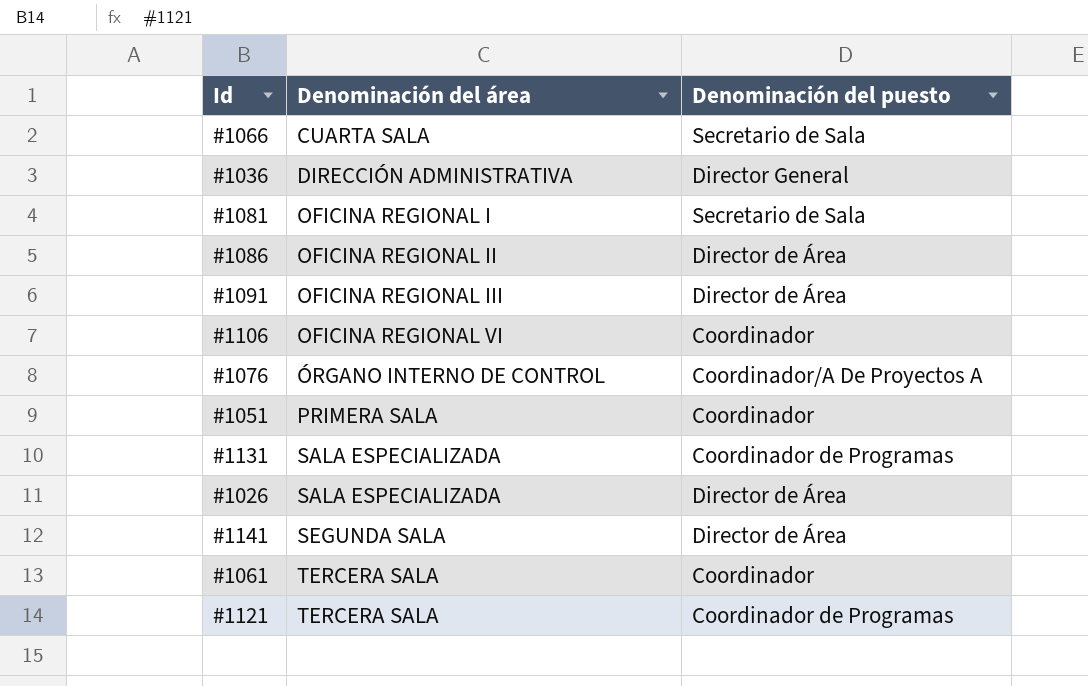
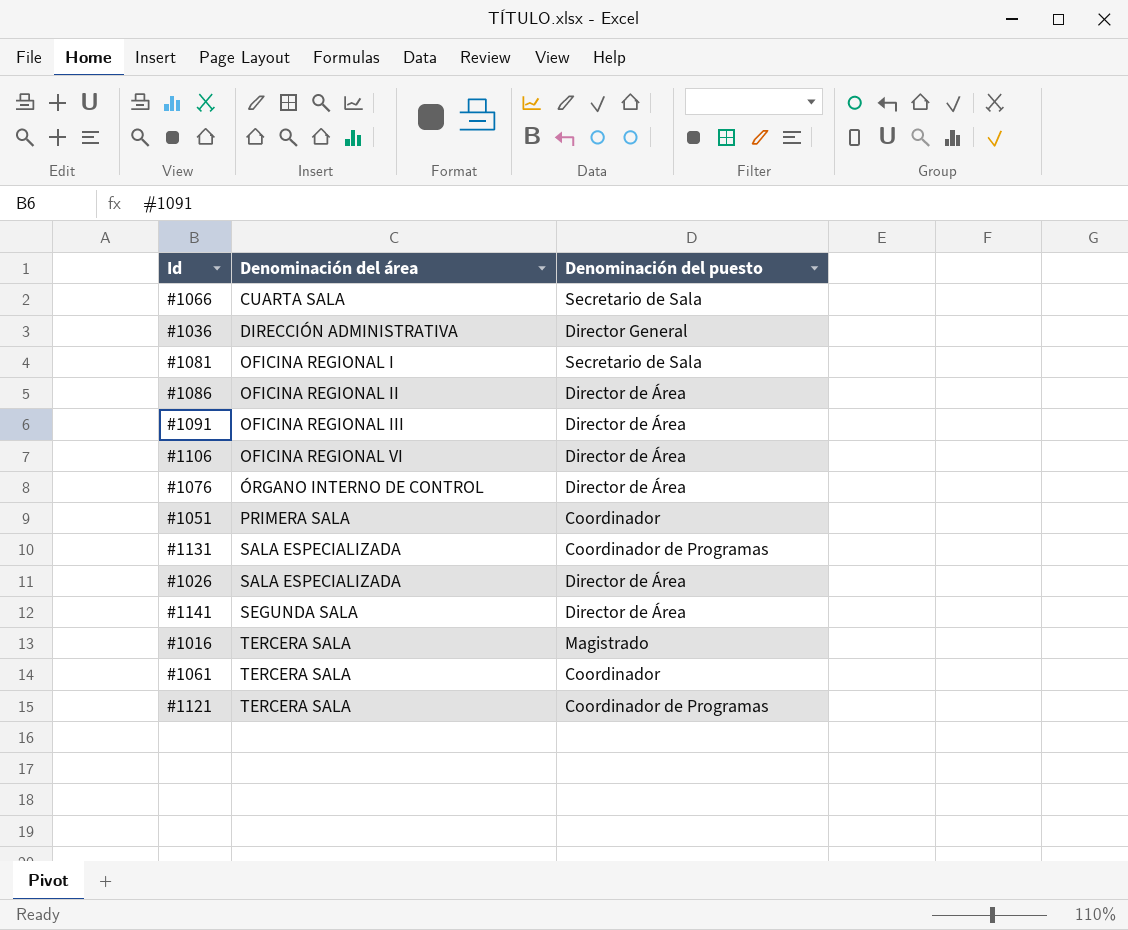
#1106 | Denominación del puesto: Coordinador -> Director de Área
#1076 | Denominación del puesto: Coordinador/A De Proyectos A -> Director de Área
row #1016: none -> TERCERA SALA | Magistrado

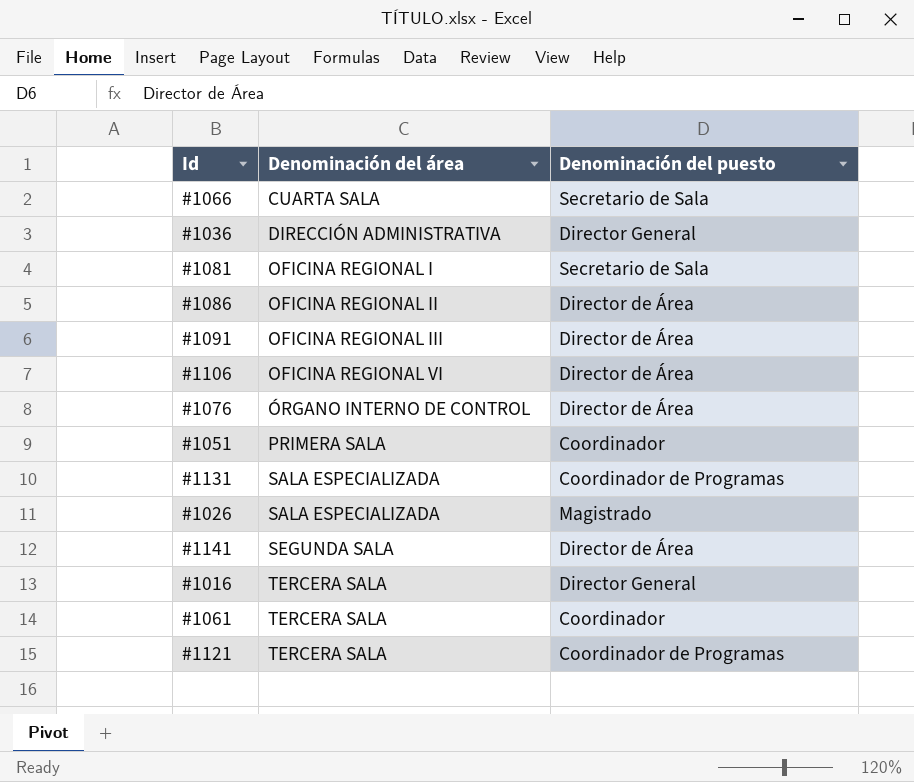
#1026 | Denominación del puesto: Director de Área -> Magistrado
#1016 | Denominación del puesto: Magistrado -> Director General

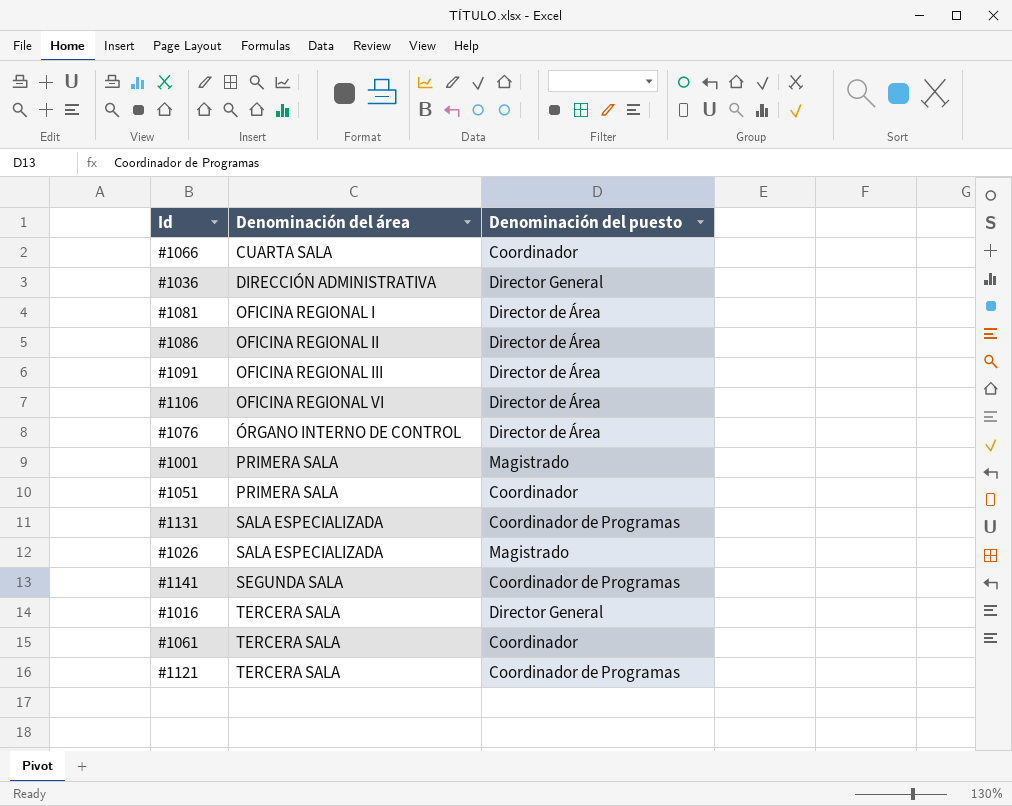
#1066 | Denominación del puesto: Secretario de Sala -> Coordinador
#1081 | Denominación del puesto: Secretario de Sala -> Director de Área
row #1001: none -> PRIMERA SALA | Magistrado
#1141 | Denominación del puesto: Director de Área -> Coordinador de Programas

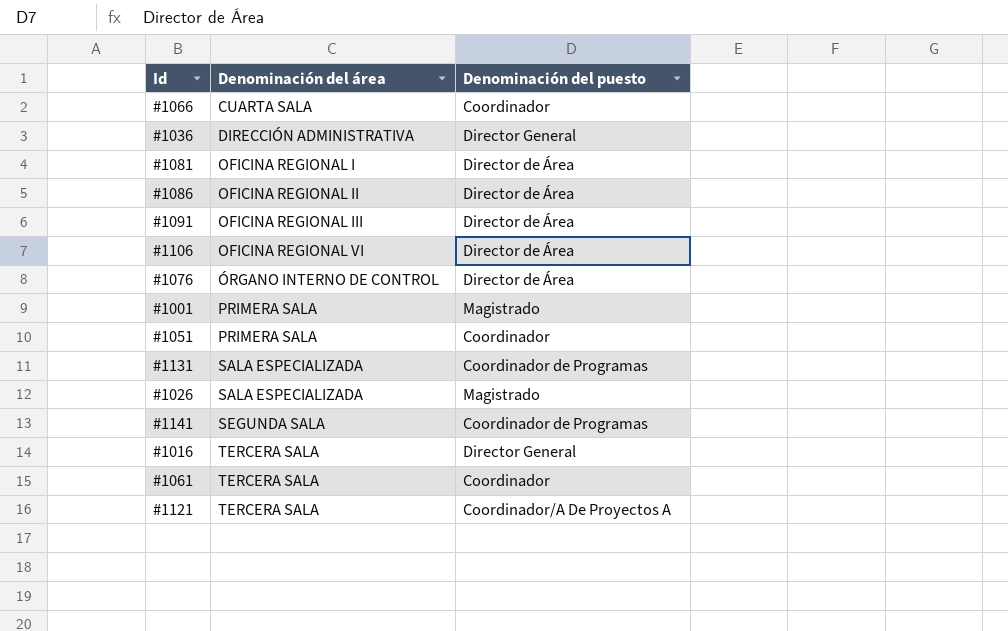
#1121 | Denominación del puesto: Coordinador de Programas -> Coordinador/A De Proyectos A

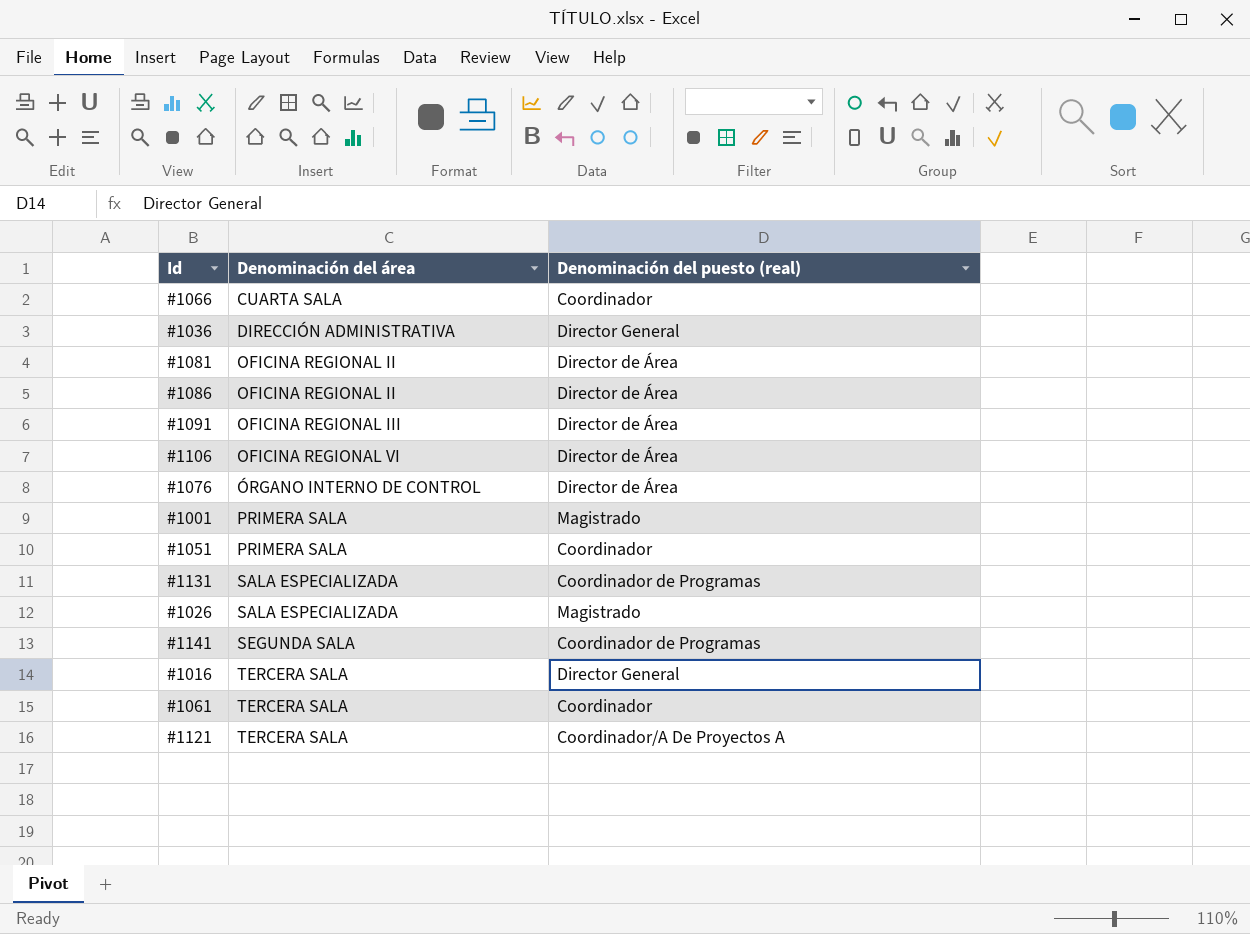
column name: Denominación del puesto -> Denominación del puesto (real)
#1081 | Denominación del área: OFICINA REGIONAL I -> OFICINA REGIONAL II

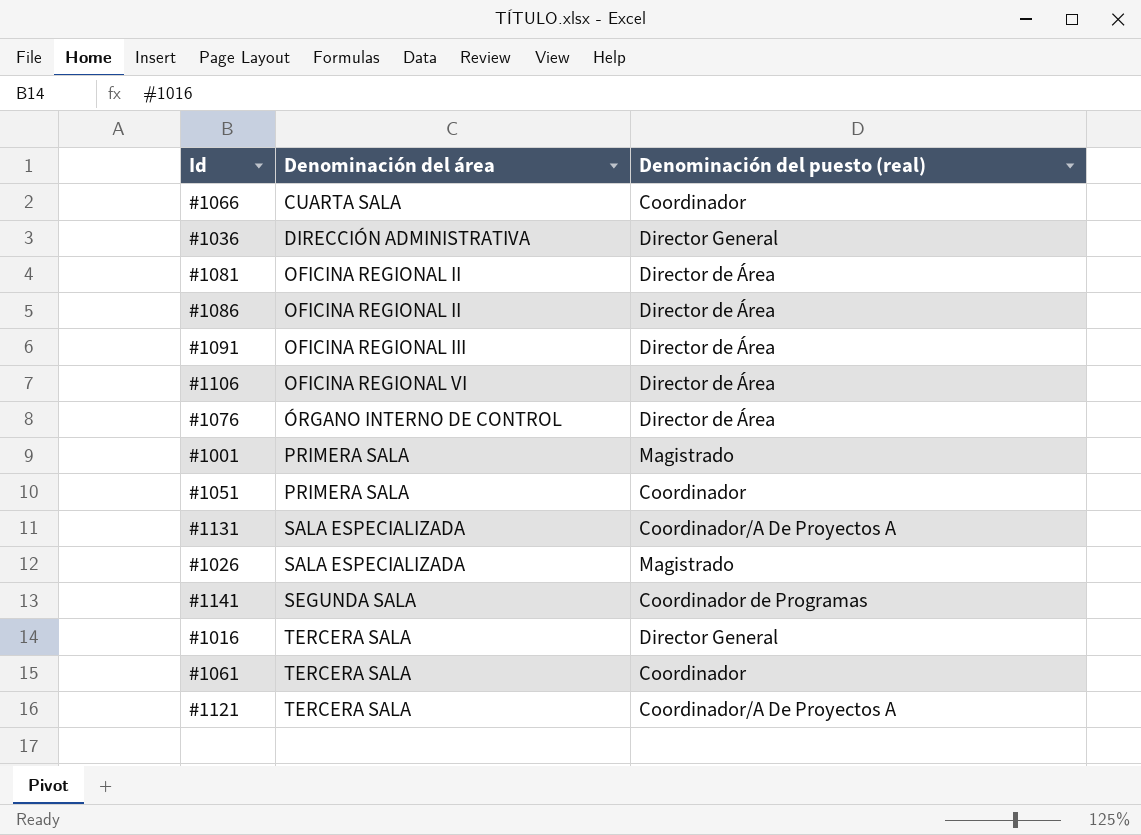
#1131 | Denominación del puesto (real): Coordinador de Programas -> Coordinador/A De Proyectos A

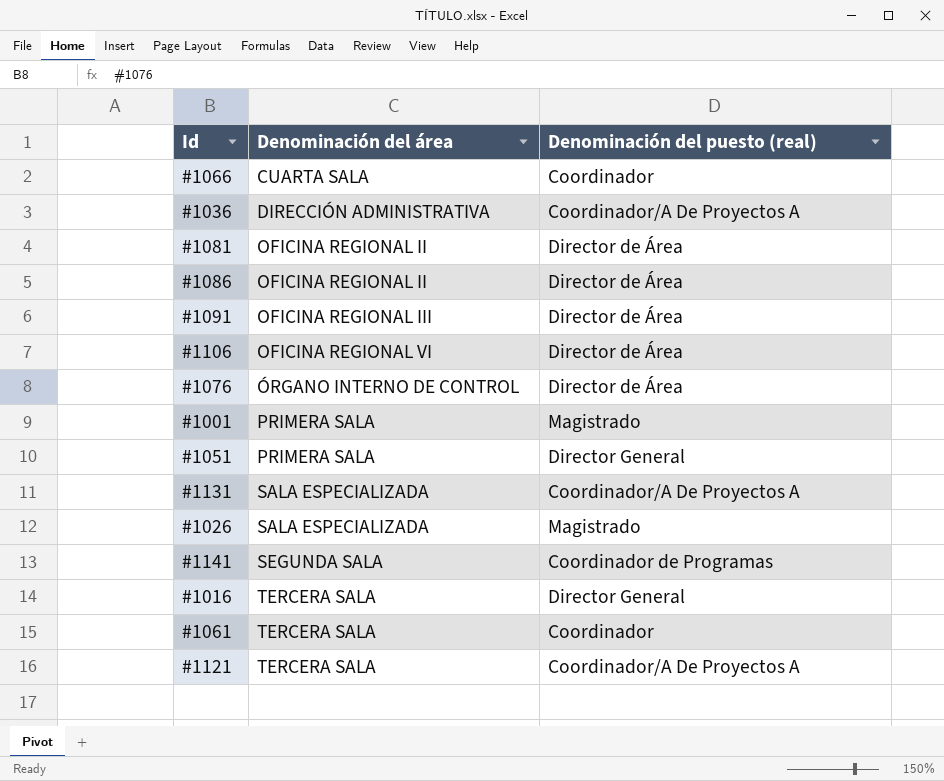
#1036 | Denominación del puesto (real): Director General -> Coordinador/A De Proyectos A
#1051 | Denominación del puesto (real): Coordinador -> Director General

